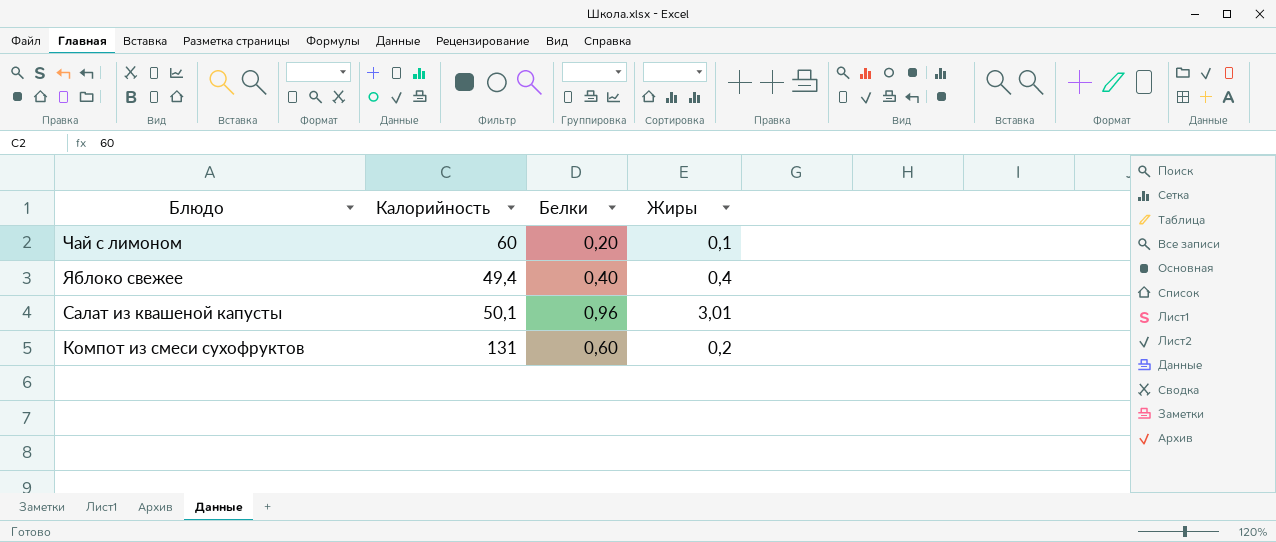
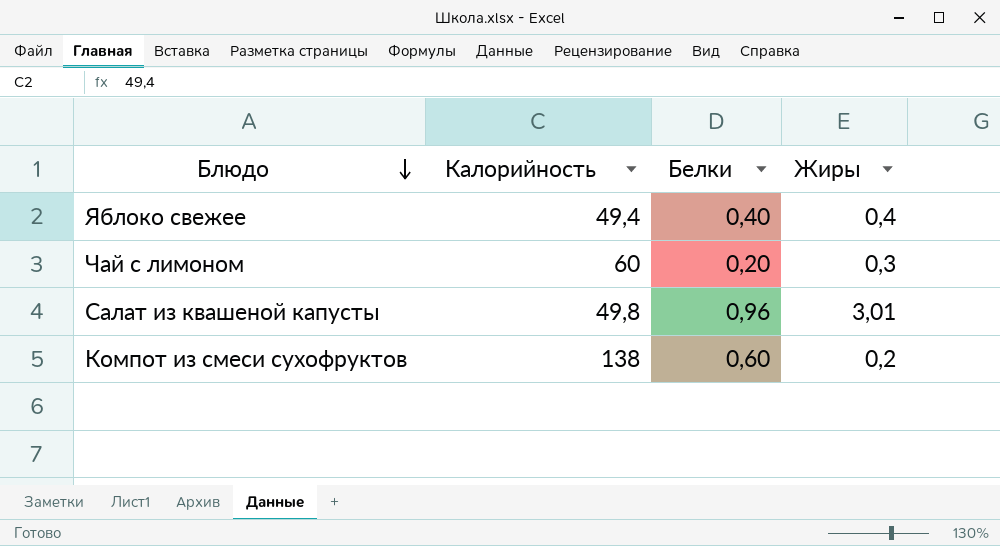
row order: none -> Блюдо descending
Чай с лимоном | Жиры: 0,1 -> 0,3
Салат из квашеной капусты | Калорийность: 50,1 -> 49,8
Компот из смеси сухофруктов | Калорийность: 131 -> 138

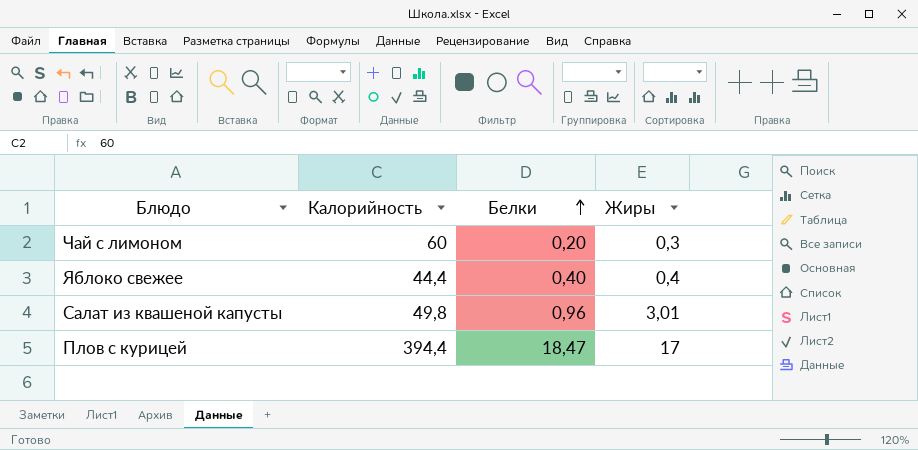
row order: Блюдо descending -> Белки ascending
row Компот из смеси сухофруктов: 138 | 0,60 | 0,2 -> none
Яблоко свежее | Калорийность: 49,4 -> 44,4
row Плов с курицей: none -> 394,4 | 18,47 | 17

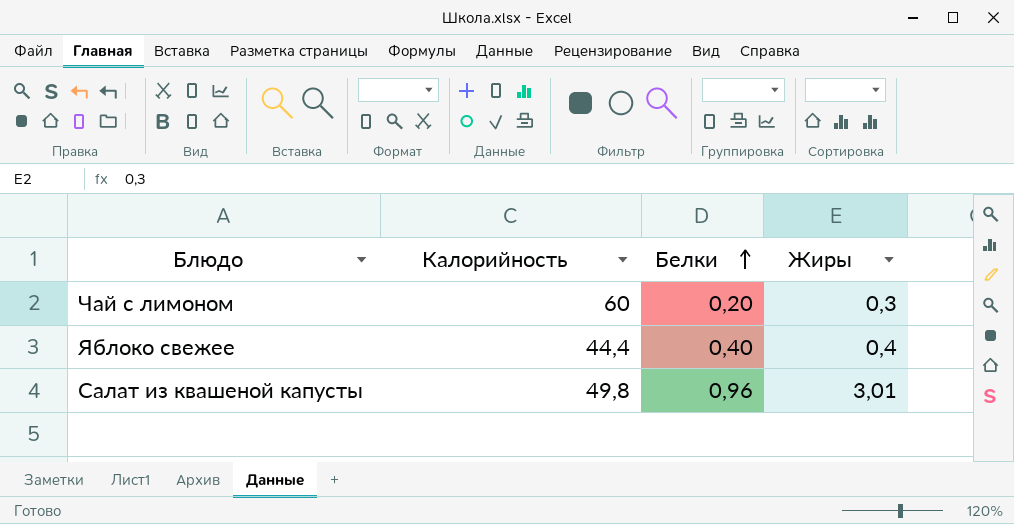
row Плов с курицей: 394,4 | 18,47 | 17 -> none

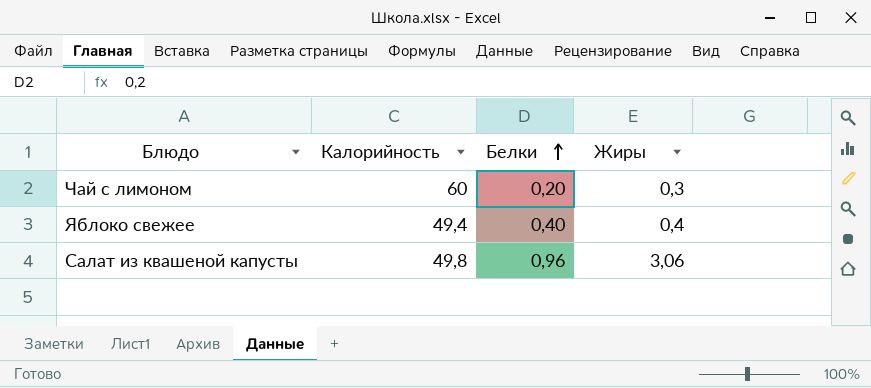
Яблоко свежее | Калорийность: 44,4 -> 49,4
Салат из квашеной капусты | Жиры: 3,01 -> 3,06

